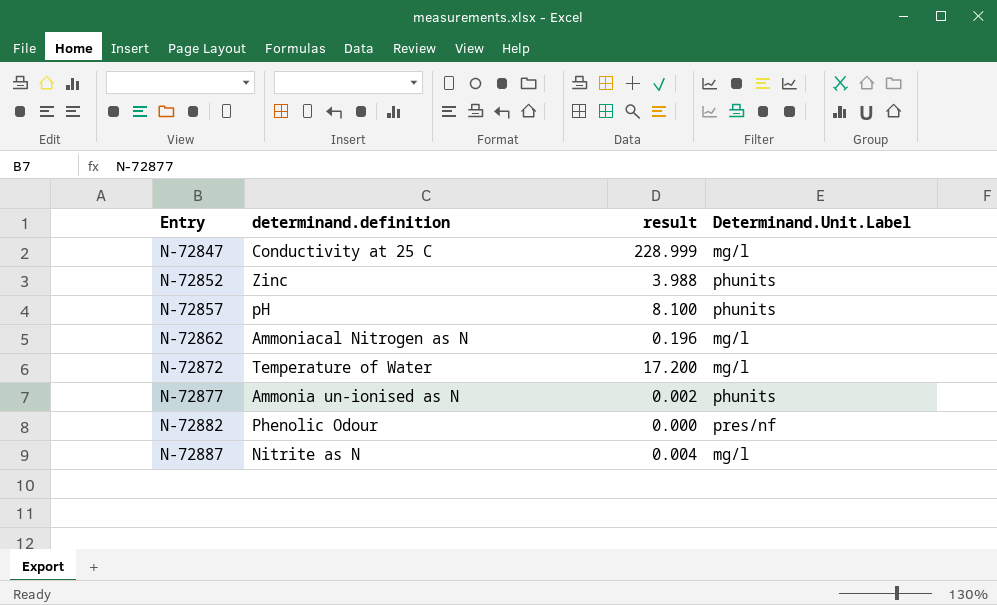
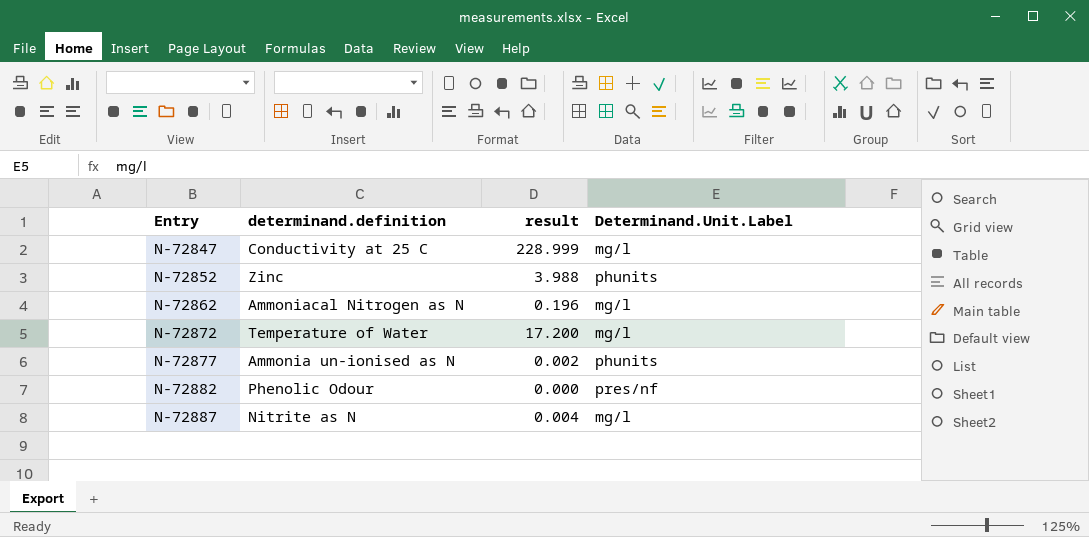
row N-72857: pH | 8.100 | phunits -> none

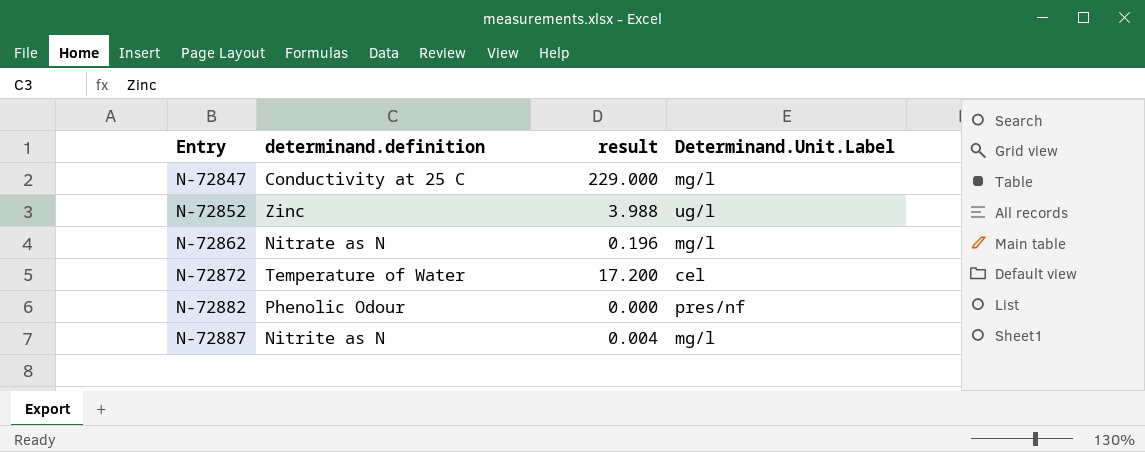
row N-72877: Ammonia un-ionised as N | 0.002 | phunits -> none
N-72847 | result: 228.999 -> 229.000
N-72852 | Determinand.Unit.Label: phunits -> ug/l
N-72862 | determinand.definition: Ammoniacal Nitrogen as N -> Nitrate as N
N-72872 | Determinand.Unit.Label: mg/l -> cel

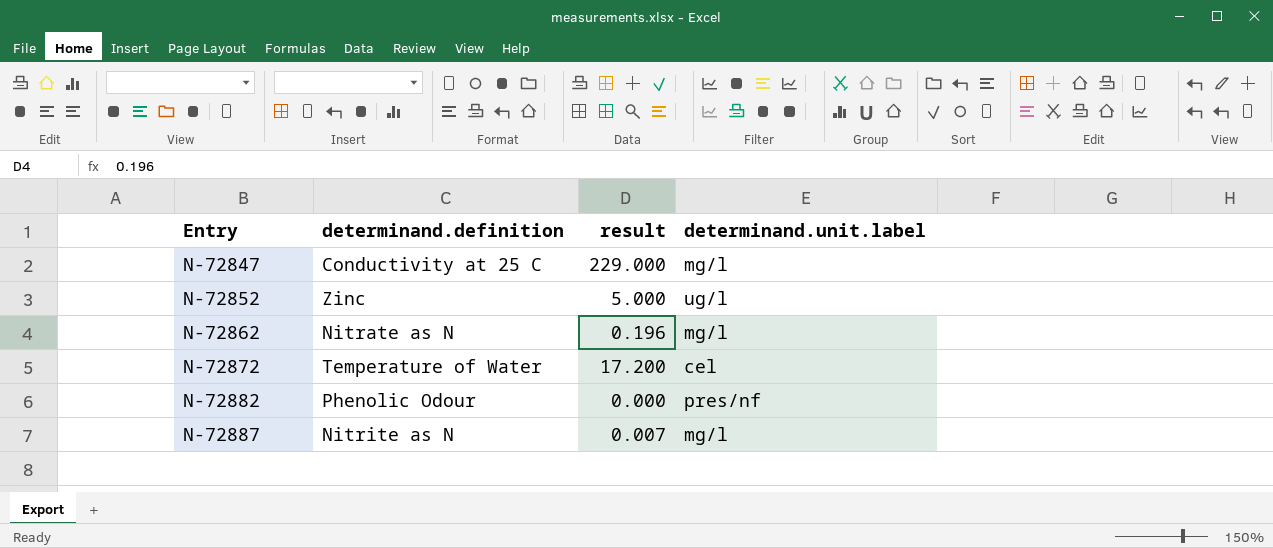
column name: Determinand.Unit.Label -> determinand.unit.label
N-72852 | result: 3.988 -> 5.000
N-72887 | result: 0.004 -> 0.007

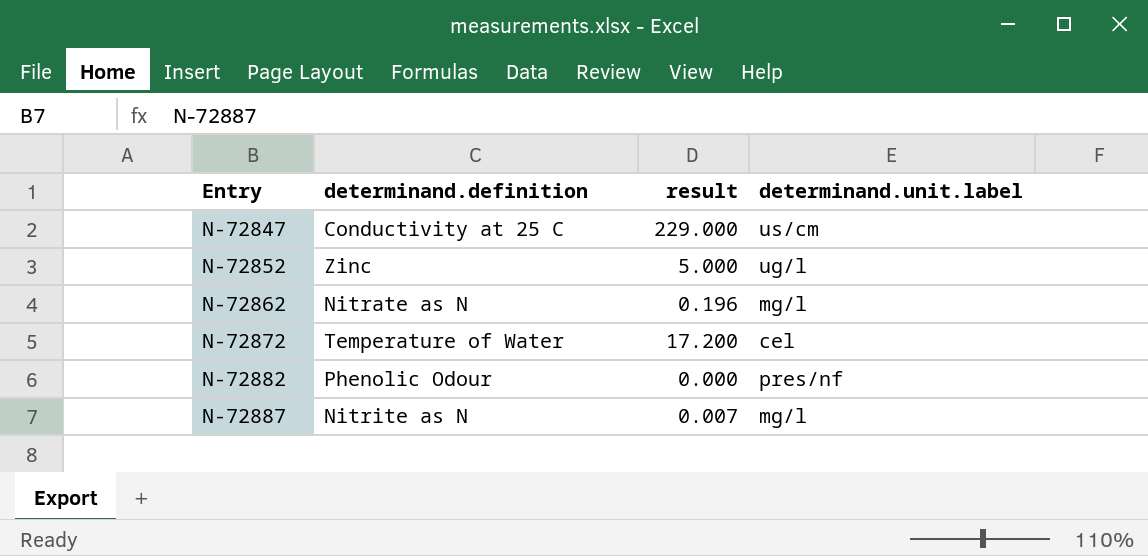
N-72847 | determinand.unit.label: mg/l -> us/cm

